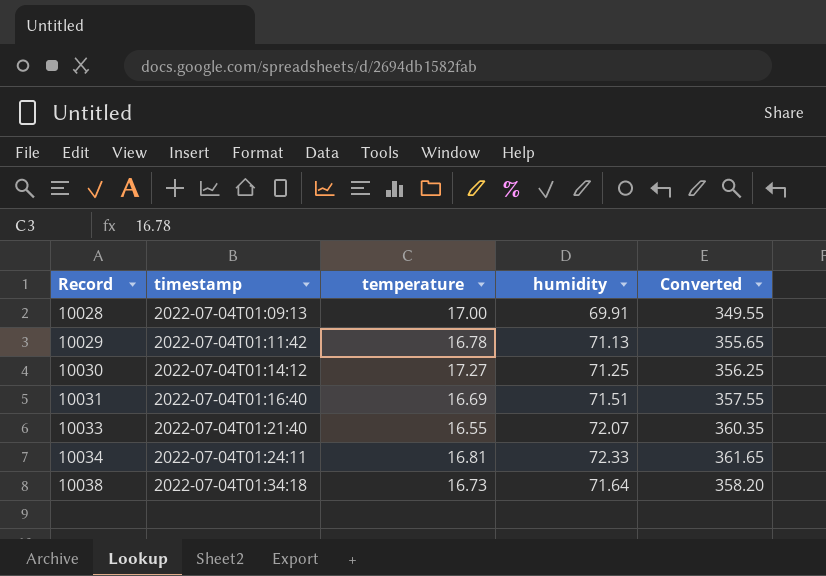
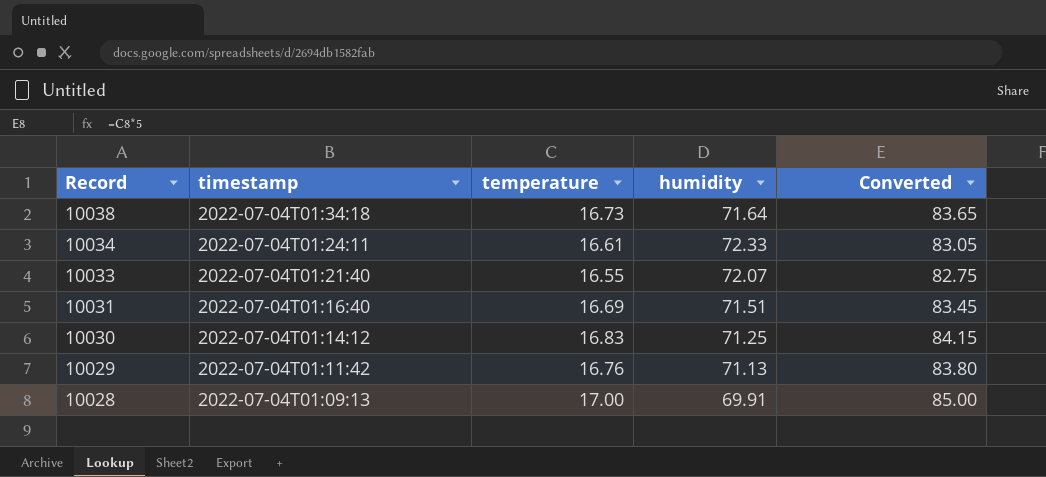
row order: Record ascending -> Record descending
column Converted | formula: [humidity] * 5 -> [temperature] * 5
10034 | temperature: 16.81 -> 16.61
10030 | temperature: 17.27 -> 16.83
10029 | temperature: 16.78 -> 16.76

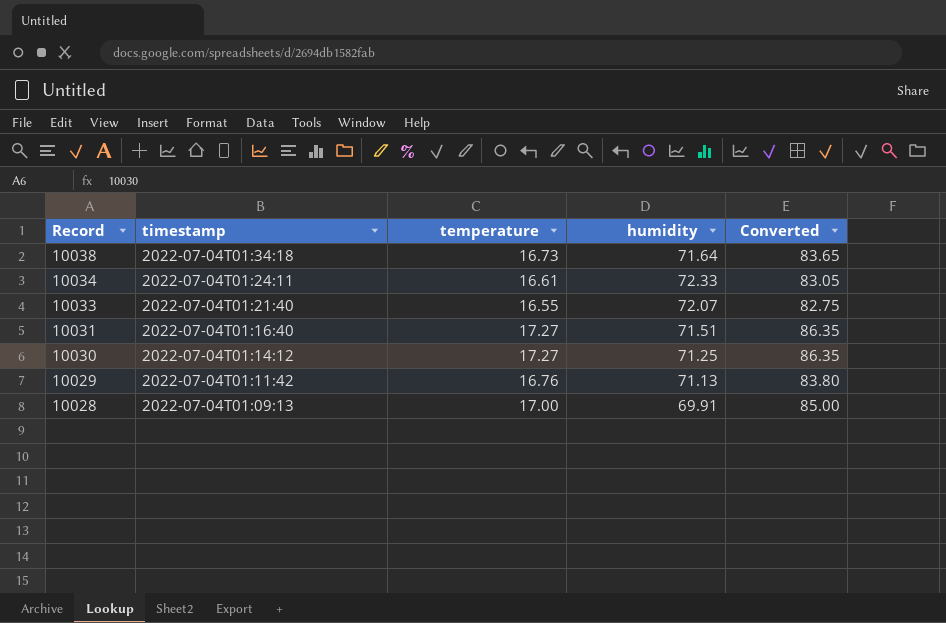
10031 | temperature: 16.69 -> 17.27
10031 | Converted: 83.45 -> 86.35
10030 | temperature: 16.83 -> 17.27
10030 | Converted: 84.15 -> 86.35

